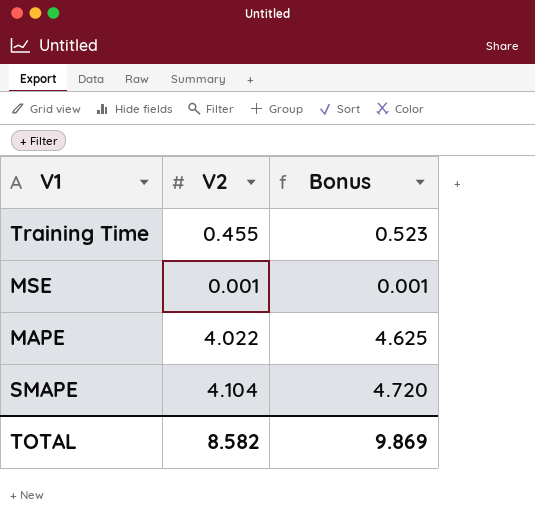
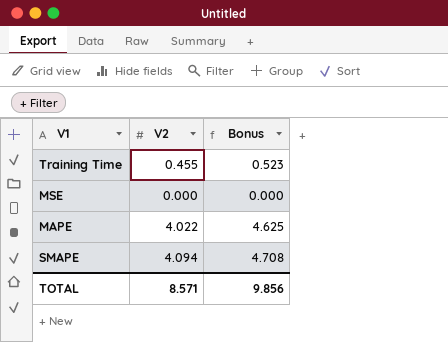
MSE | V2: 0.001 -> 0.000
MSE | Bonus: 0.001 -> 0.000
SMAPE | V2: 4.104 -> 4.094
SMAPE | Bonus: 4.720 -> 4.708
TOTAL | V2: 8.582 -> 8.571
TOTAL | Bonus: 9.869 -> 9.856

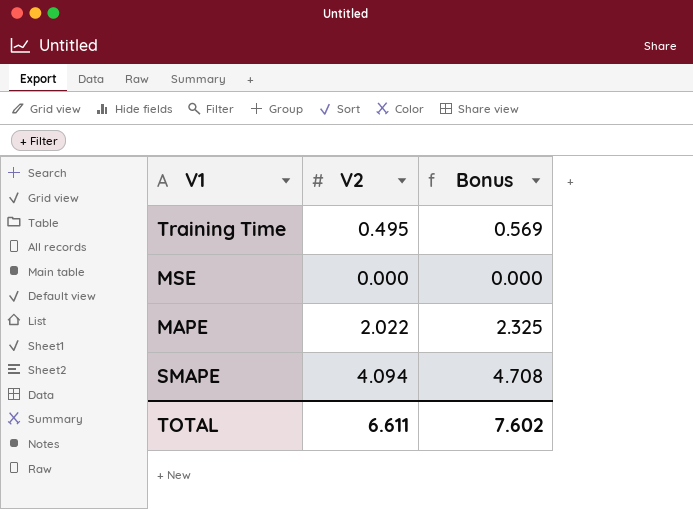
Training Time | V2: 0.455 -> 0.495
Training Time | Bonus: 0.523 -> 0.569
MAPE | V2: 4.022 -> 2.022
MAPE | Bonus: 4.625 -> 2.325
TOTAL | V2: 8.571 -> 6.611
TOTAL | Bonus: 9.856 -> 7.602

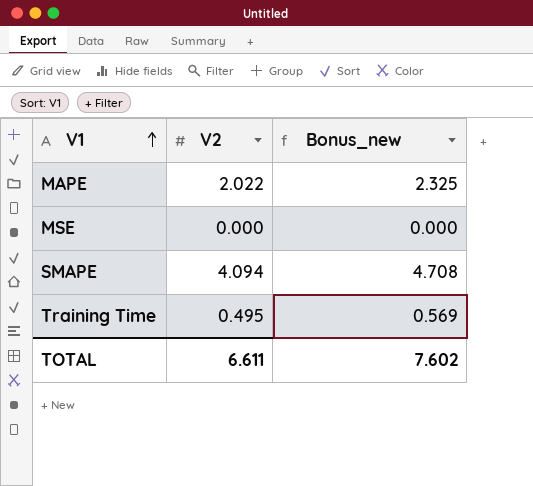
row order: none -> V1 ascending
column name: Bonus -> Bonus_new

